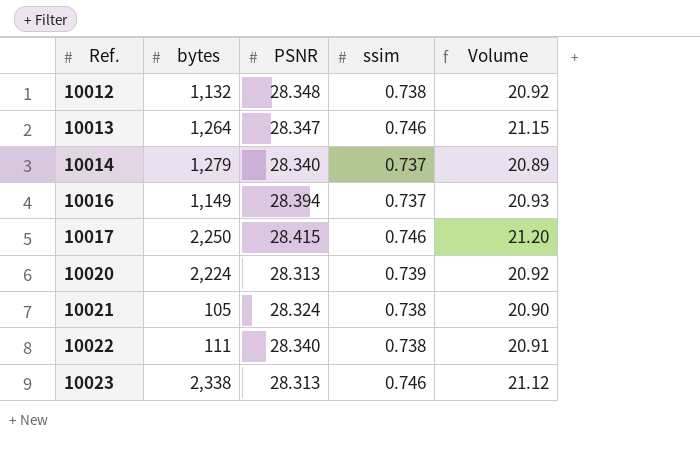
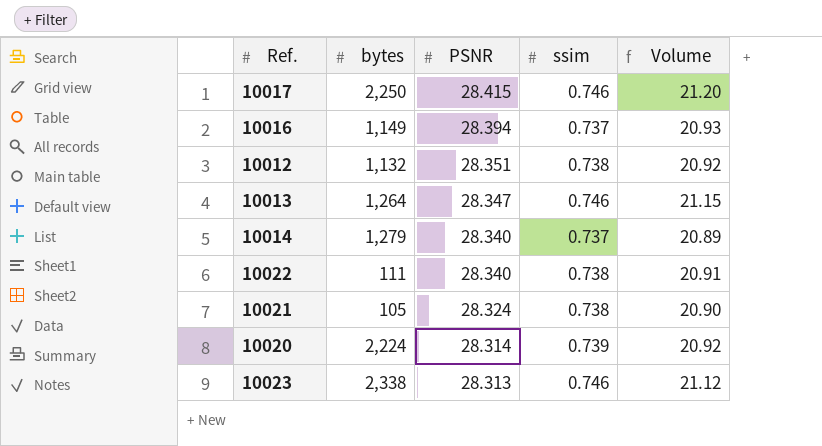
row order: Ref. ascending -> PSNR descending
10012 | PSNR: 28.348 -> 28.351
10020 | PSNR: 28.313 -> 28.314

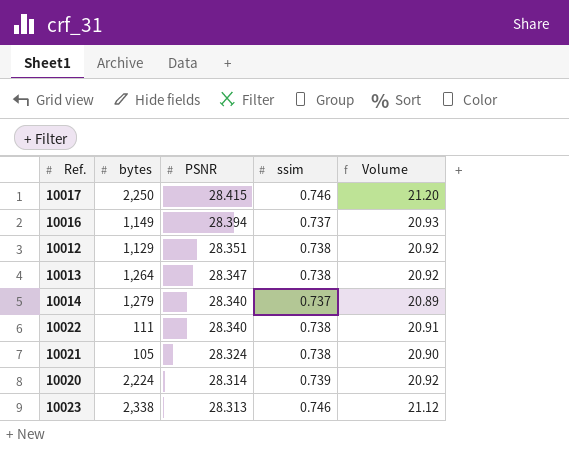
10012 | bytes: 1,132 -> 1,129
10013 | ssim: 0.746 -> 0.738
10013 | Volume: 21.15 -> 20.92

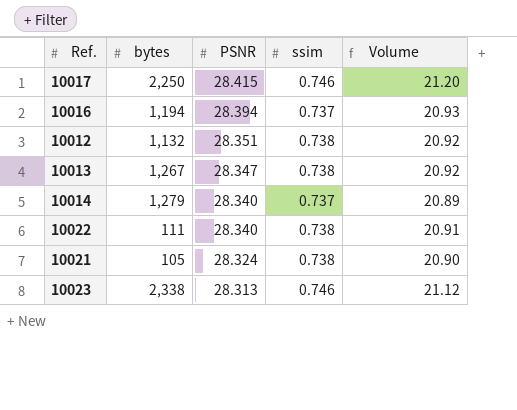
row 10020: 2,224 | 28.314 | 0.739 | 20.92 -> none
10016 | bytes: 1,149 -> 1,194
10012 | bytes: 1,129 -> 1,132
10013 | bytes: 1,264 -> 1,267

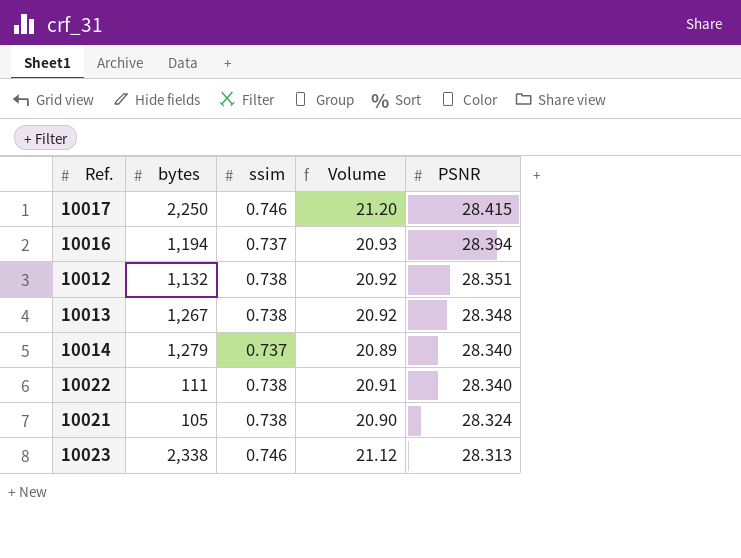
column PSNR | position: 3 -> 5
10013 | PSNR: 28.347 -> 28.348

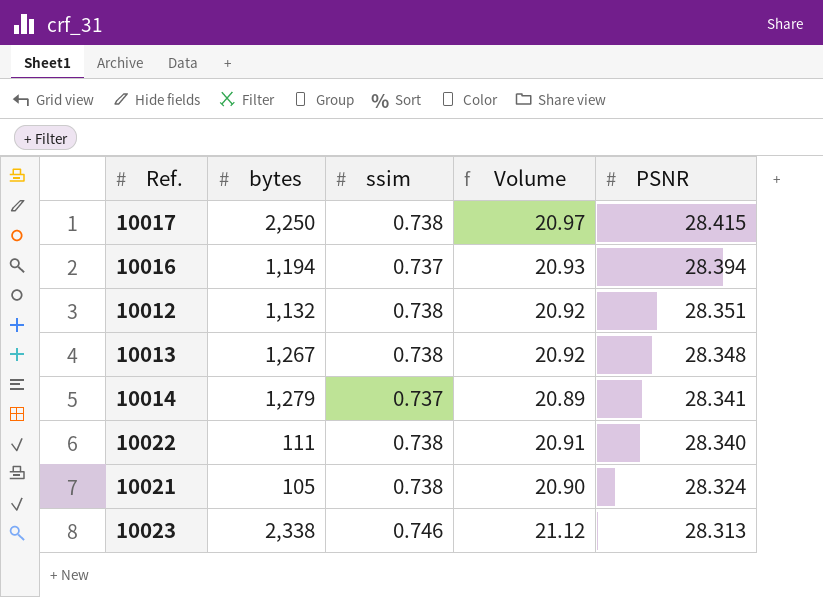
10017 | ssim: 0.746 -> 0.738
10017 | Volume: 21.20 -> 20.97
10014 | PSNR: 28.340 -> 28.341

